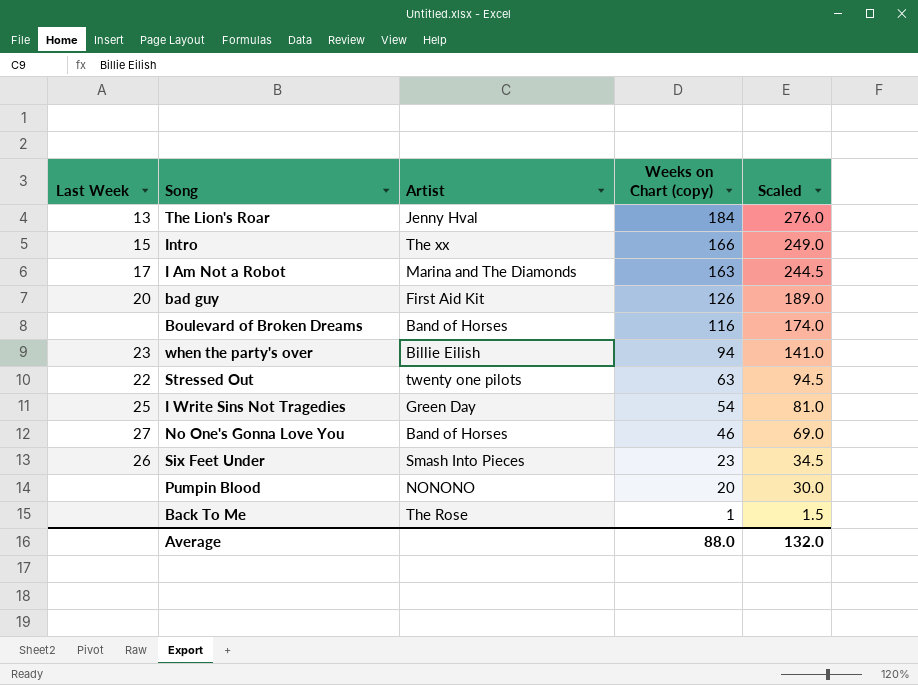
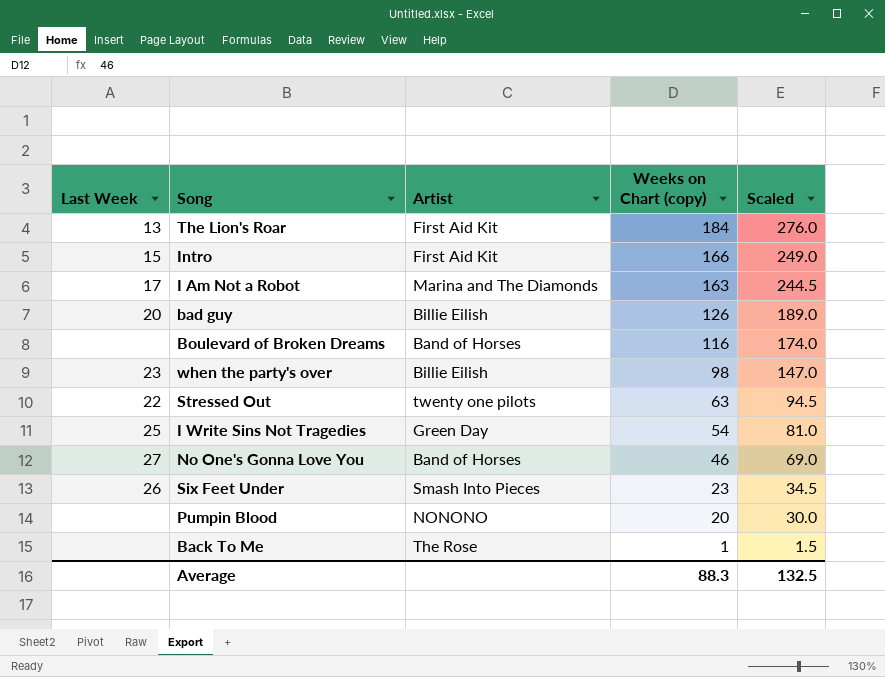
The Lion's Roar | Artist: Jenny Hval -> First Aid Kit
Intro | Artist: The xx -> First Aid Kit
bad guy | Artist: First Aid Kit -> Billie Eilish
when the party's over | Weeks on Chart (copy): 94 -> 98
when the party's over | Scaled: 141.0 -> 147.0
Average | Weeks on Chart (copy): 88.0 -> 88.3
Average | Scaled: 132.0 -> 132.5

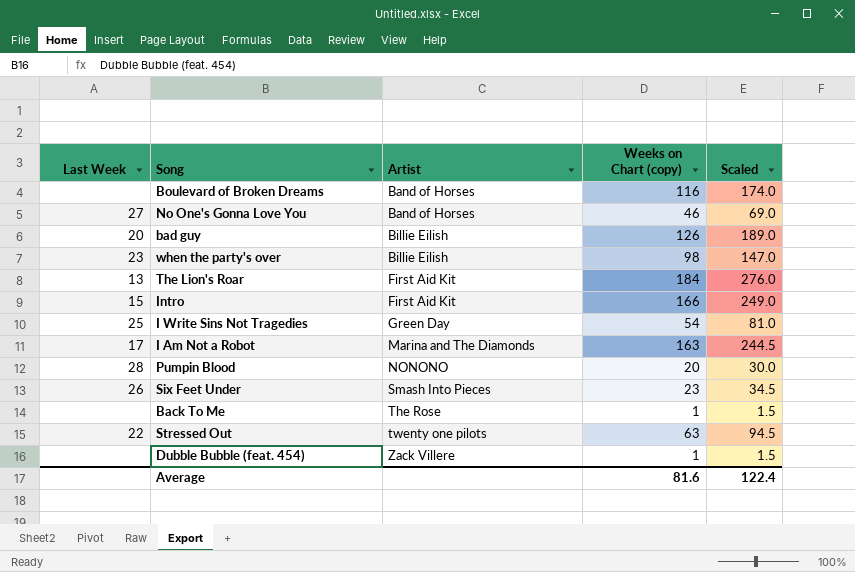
row order: Weeks on Chart (copy) descending -> Artist ascending
Pumpin Blood | Last Week: none -> 28
row Dubble Bubble (feat. 454): none -> none | Zack Villere | 1 | 1.5
Average | Weeks on Chart (copy): 88.3 -> 81.6
Average | Scaled: 132.5 -> 122.4

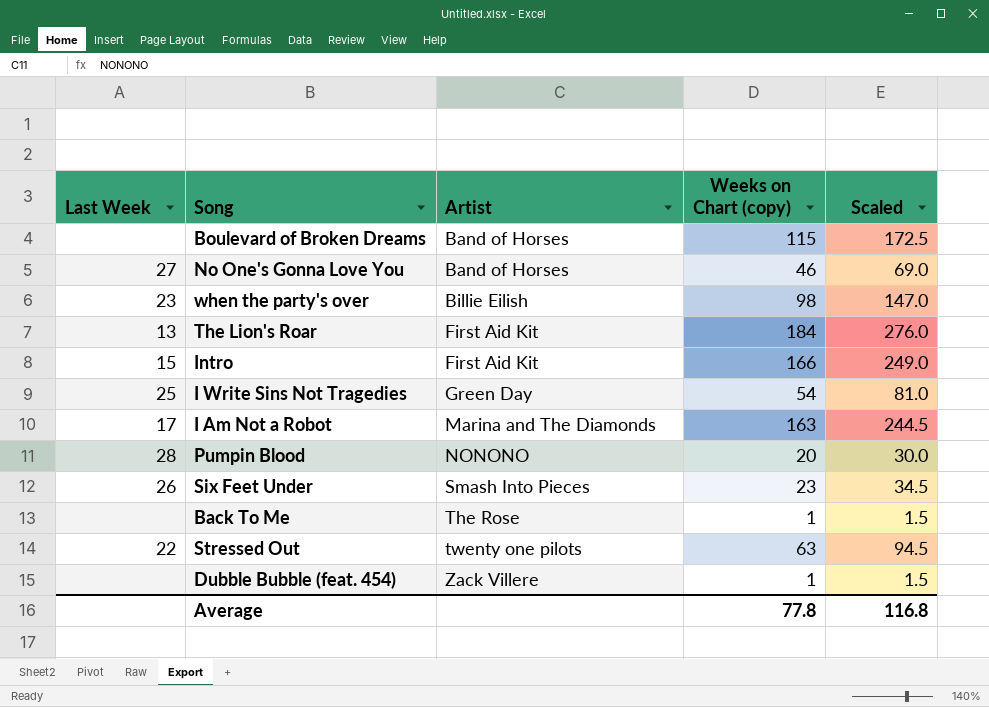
row bad guy: 20 | Billie Eilish | 126 | 189.0 -> none
Boulevard of Broken Dreams | Weeks on Chart (copy): 116 -> 115
Boulevard of Broken Dreams | Scaled: 174.0 -> 172.5
Average | Weeks on Chart (copy): 81.6 -> 77.8
Average | Scaled: 122.4 -> 116.8

